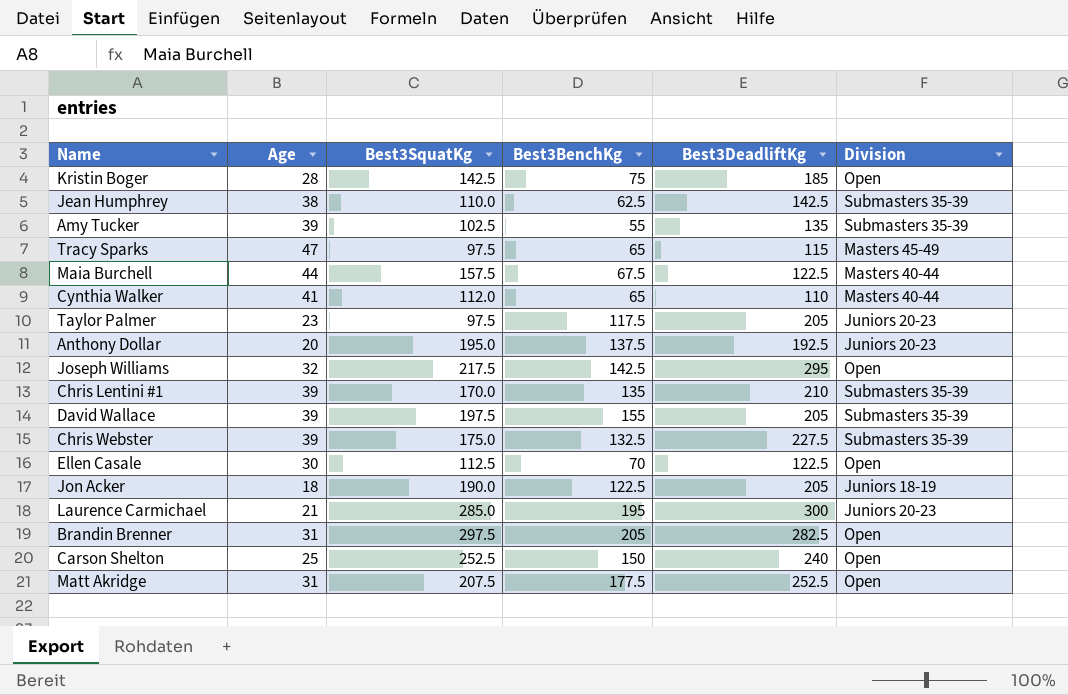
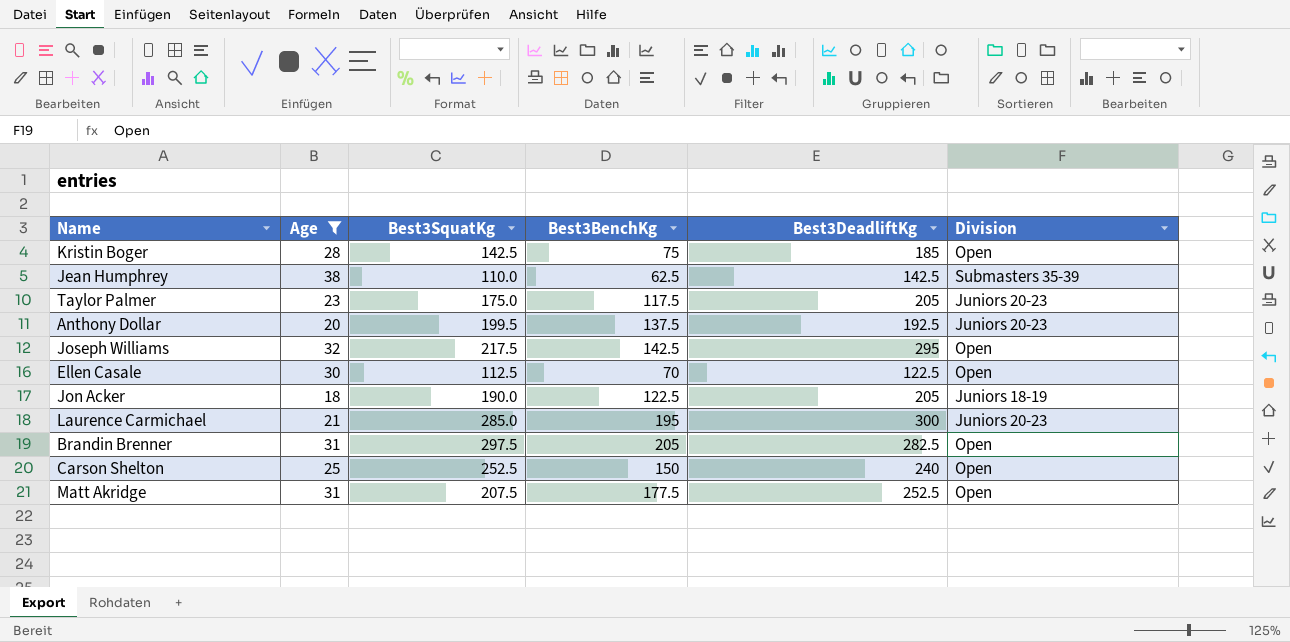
filter: none -> Age <= 38
Taylor Palmer | Best3SquatKg: 97.5 -> 175.0
Anthony Dollar | Best3SquatKg: 195.0 -> 199.5

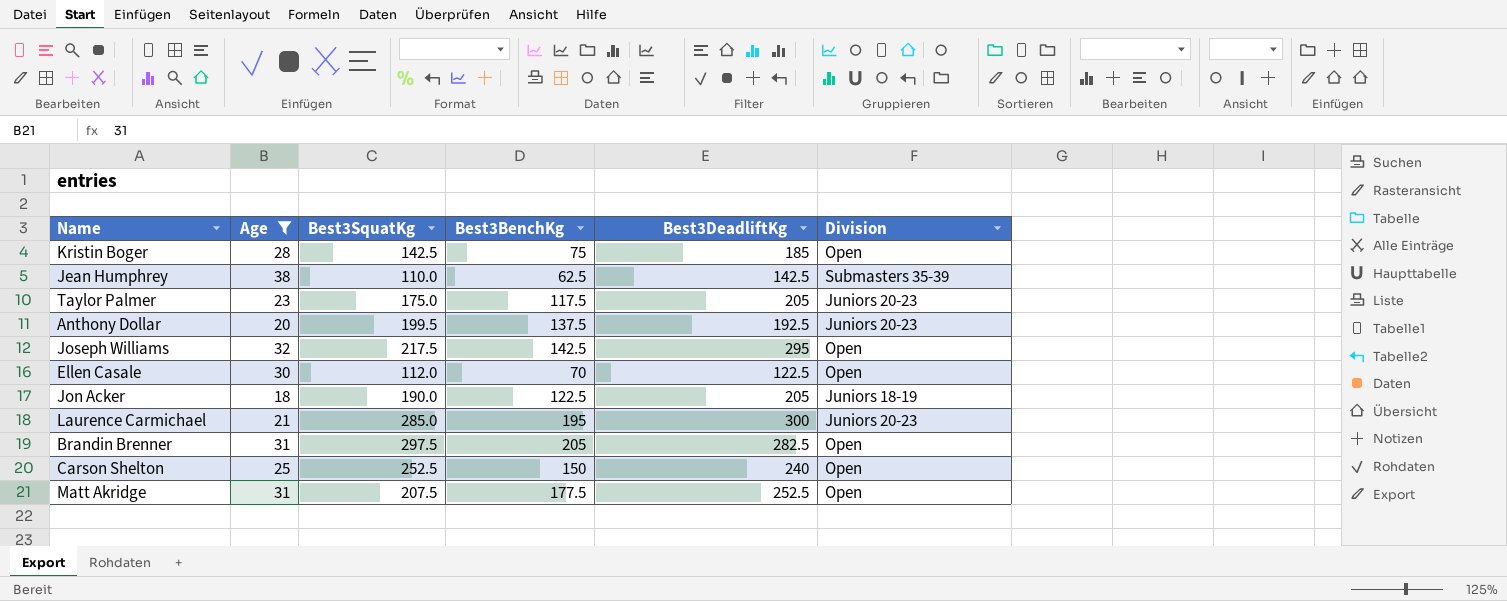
Ellen Casale | Best3SquatKg: 112.5 -> 112.0

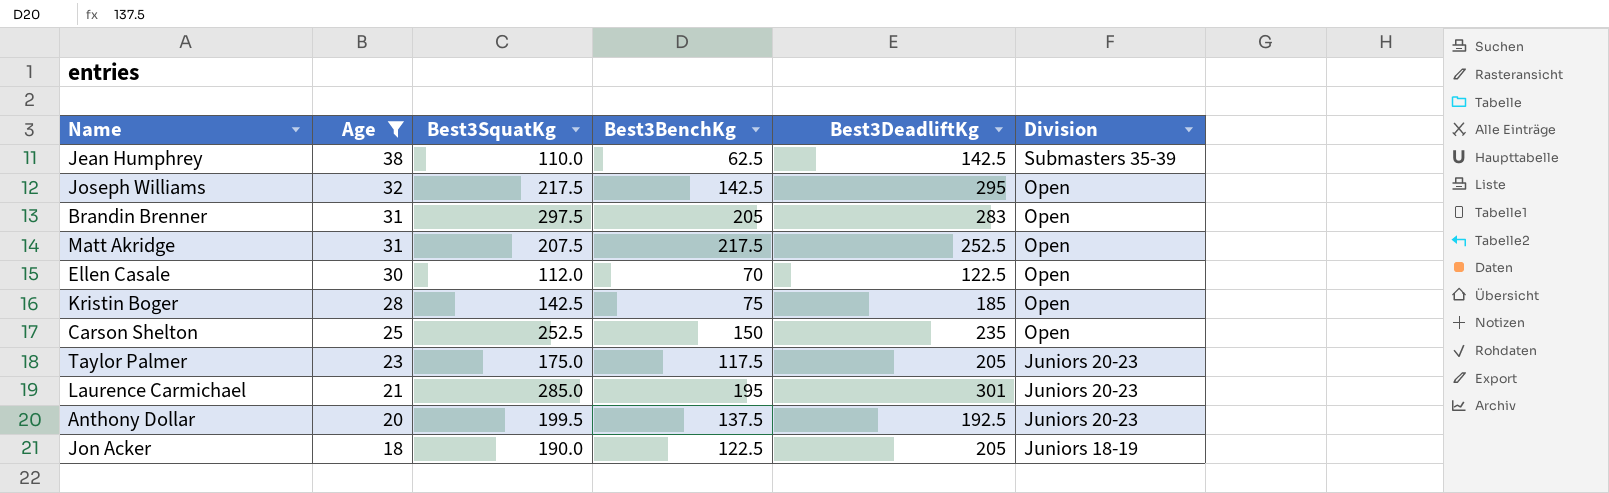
row order: none -> Age descending
Brandin Brenner | Best3DeadliftKg: 282.5 -> 283
Matt Akridge | Best3BenchKg: 177.5 -> 217.5
Carson Shelton | Best3DeadliftKg: 240 -> 235
Laurence Carmichael | Best3DeadliftKg: 300 -> 301

